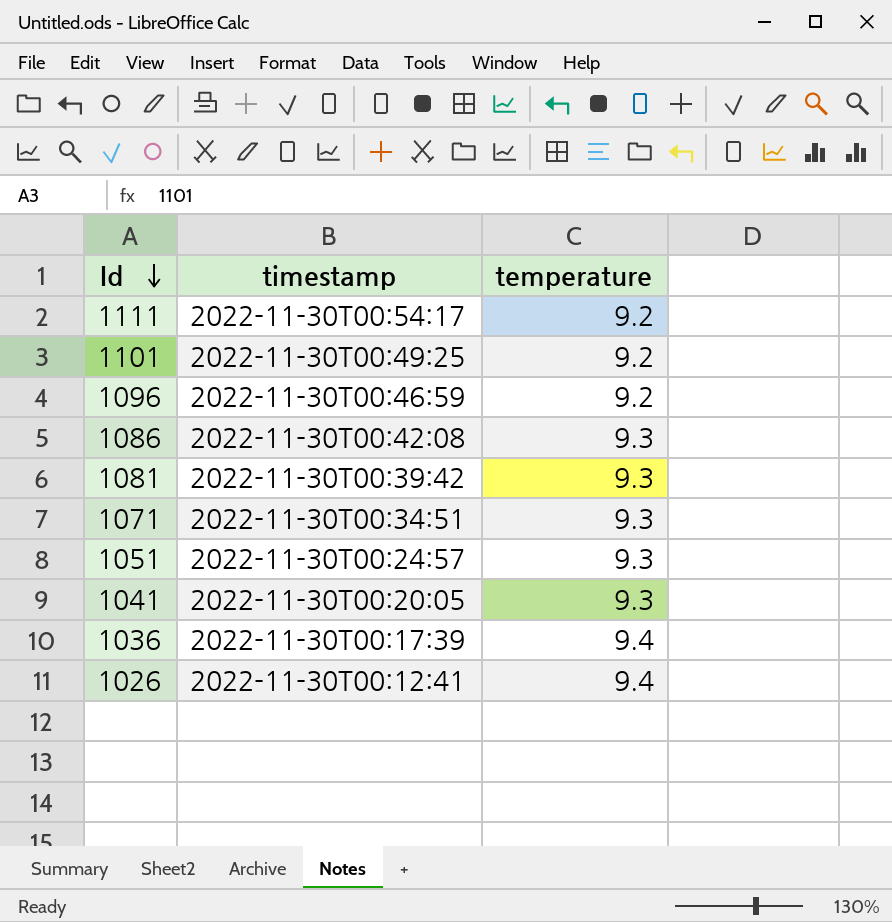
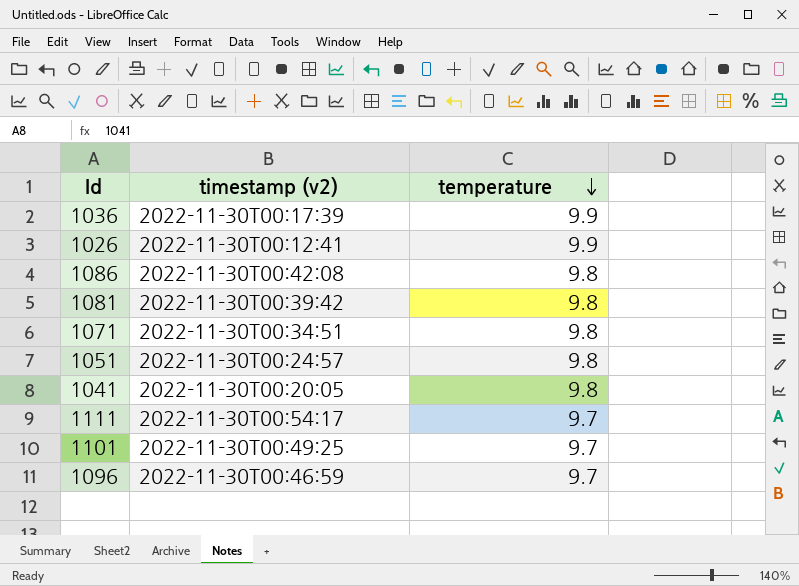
row order: Id descending -> temperature descending
column name: timestamp -> timestamp (v2)
1036 | temperature: 9.4 -> 9.9
1026 | temperature: 9.4 -> 9.9
1086 | temperature: 9.3 -> 9.8
1081 | temperature: 9.3 -> 9.8
1071 | temperature: 9.3 -> 9.8
1051 | temperature: 9.3 -> 9.8
1041 | temperature: 9.3 -> 9.8
1111 | temperature: 9.2 -> 9.7
1101 | temperature: 9.2 -> 9.7
1096 | temperature: 9.2 -> 9.7

